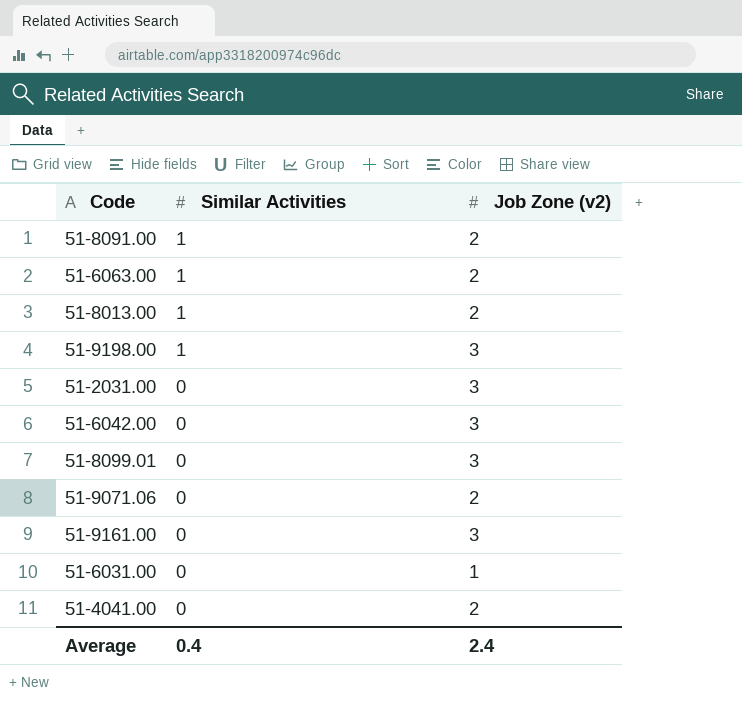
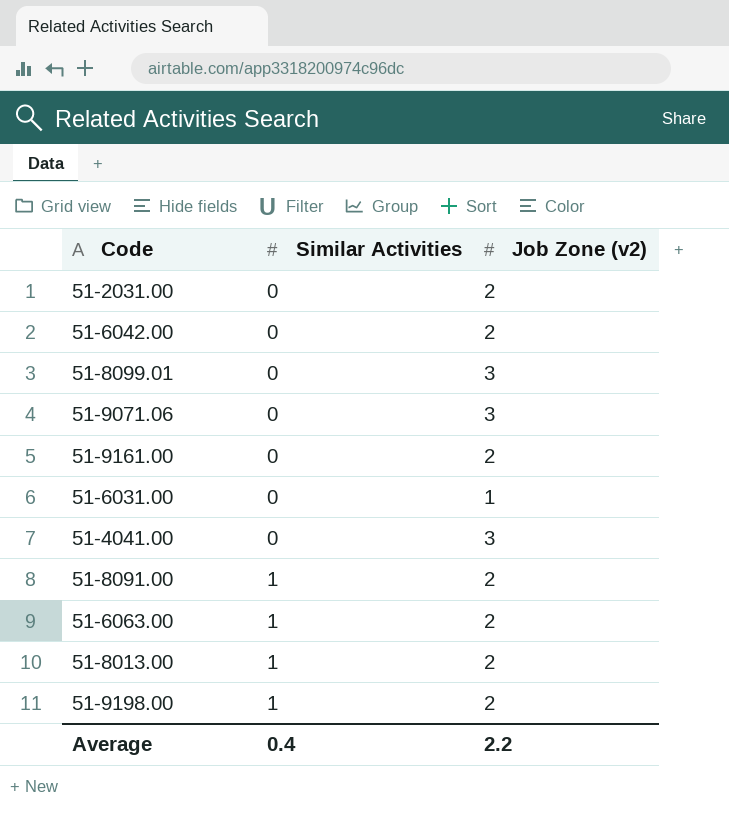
row order: Similar Activities descending -> Similar Activities ascending
51-2031.00 | Job Zone (v2): 3 -> 2
51-6042.00 | Job Zone (v2): 3 -> 2
51-9071.06 | Job Zone (v2): 2 -> 3
51-9161.00 | Job Zone (v2): 3 -> 2
51-4041.00 | Job Zone (v2): 2 -> 3
51-9198.00 | Job Zone (v2): 3 -> 2
Average | Job Zone (v2): 2.4 -> 2.2

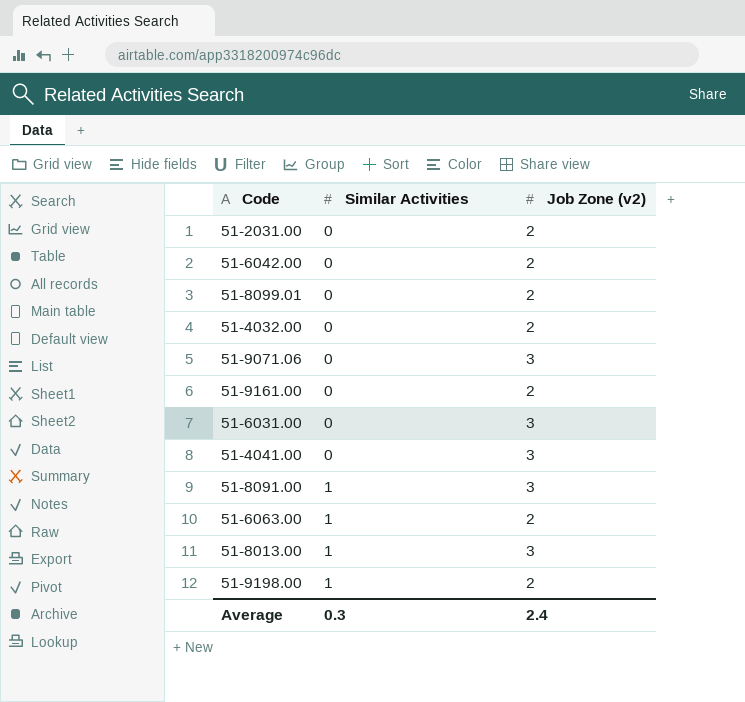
51-8099.01 | Job Zone (v2): 3 -> 2
row 51-4032.00: none -> 0 | 2
51-6031.00 | Job Zone (v2): 1 -> 3
51-8091.00 | Job Zone (v2): 2 -> 3
51-8013.00 | Job Zone (v2): 2 -> 3
Average | Similar Activities: 0.4 -> 0.3
Average | Job Zone (v2): 2.2 -> 2.4

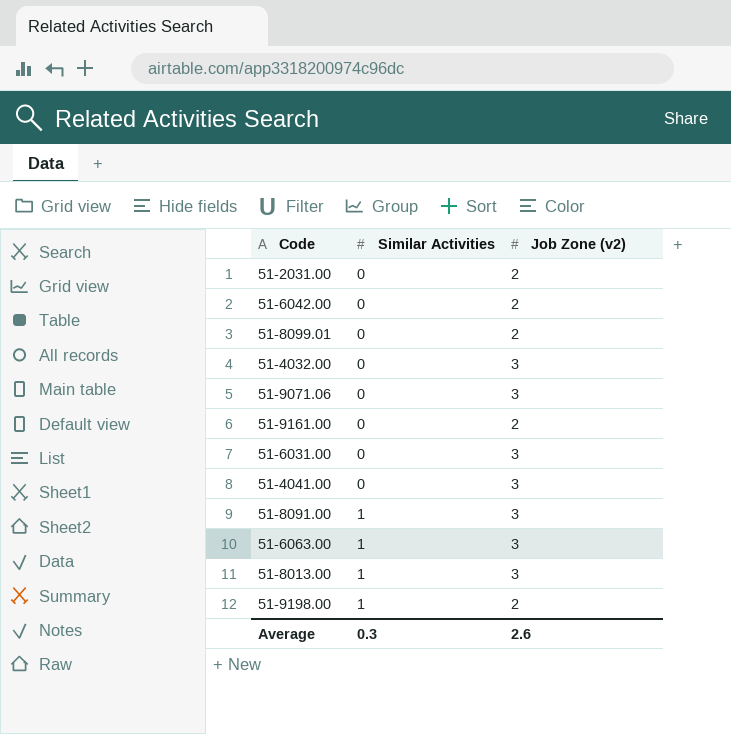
51-4032.00 | Job Zone (v2): 2 -> 3
51-6063.00 | Job Zone (v2): 2 -> 3
Average | Job Zone (v2): 2.4 -> 2.6

